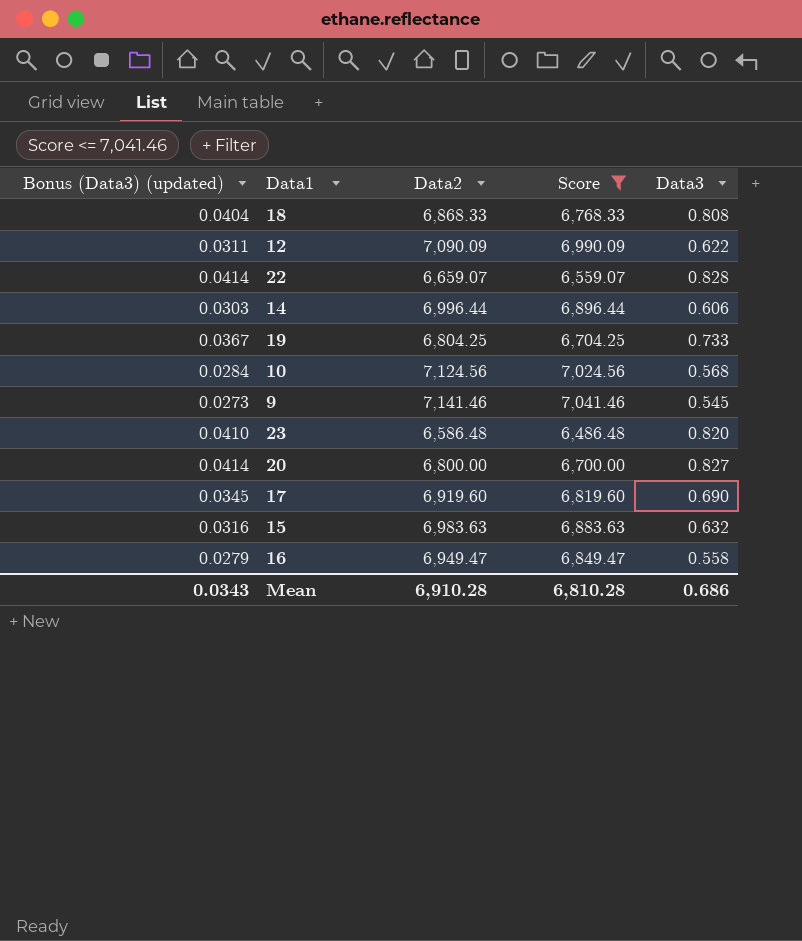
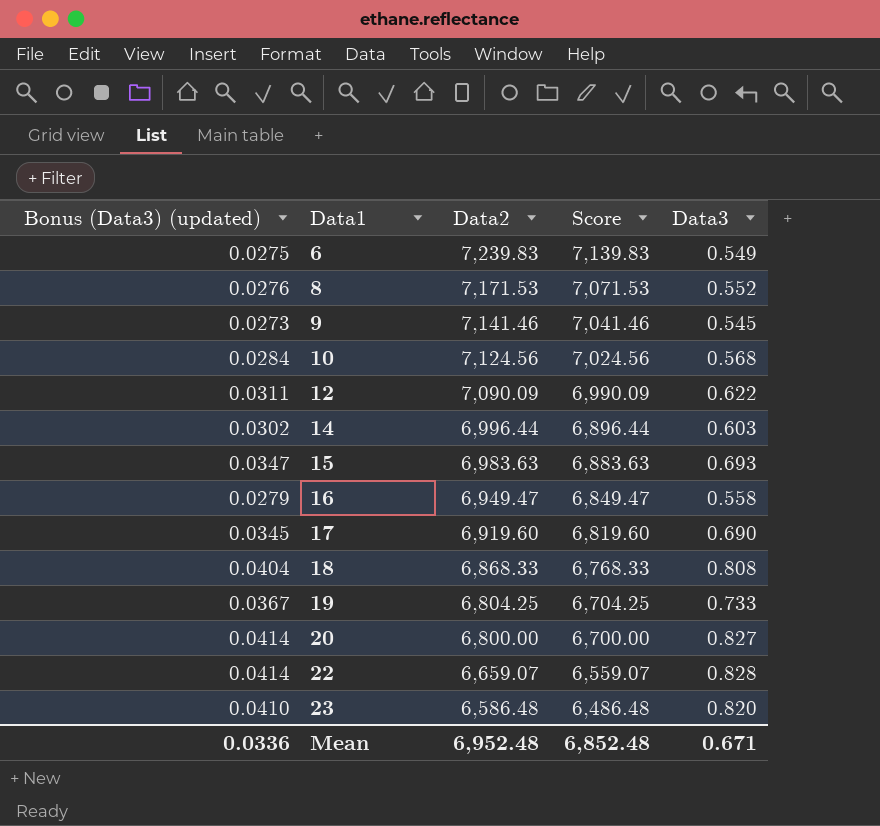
filter: Score <= 7,041.46 -> none
row order: none -> Data1 ascending
14 | Bonus (Data3) (updated): 0.0303 -> 0.0302
14 | Data3: 0.606 -> 0.603
15 | Bonus (Data3) (updated): 0.0316 -> 0.0347
15 | Data3: 0.632 -> 0.693
Mean | Bonus (Data3) (updated): 0.0343 -> 0.0336
Mean | Data2: 6,910.28 -> 6,952.48
Mean | Score: 6,810.28 -> 6,852.48
Mean | Data3: 0.686 -> 0.671

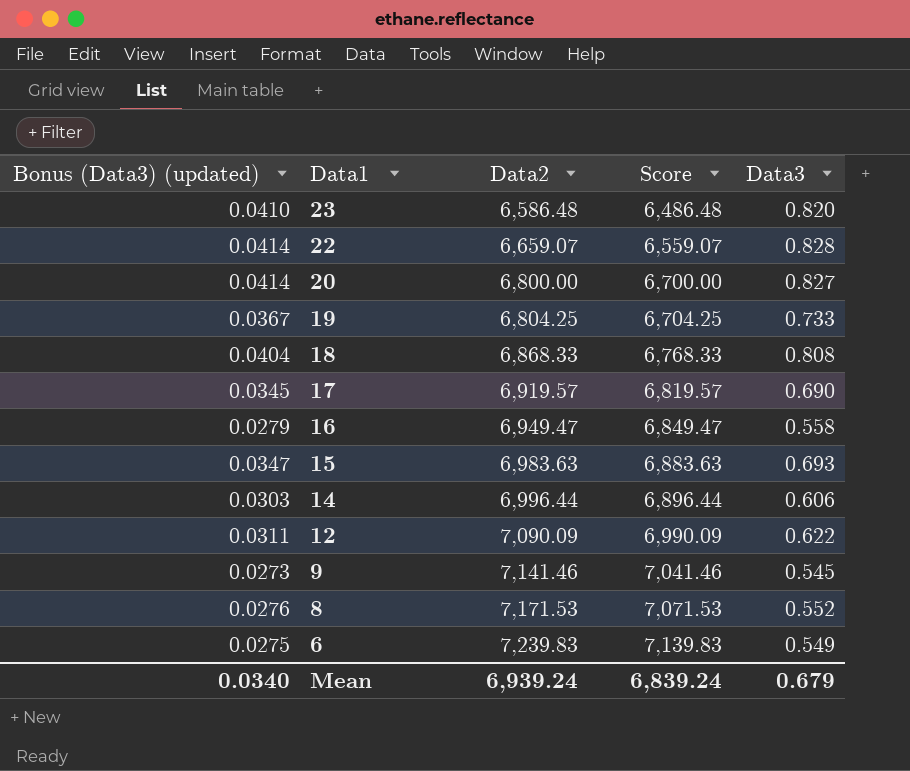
row order: Data1 ascending -> Data1 descending
row 10: 0.0284 | 7,124.56 | 7,024.56 | 0.568 -> none
17 | Data2: 6,919.60 -> 6,919.57
17 | Score: 6,819.60 -> 6,819.57
14 | Bonus (Data3) (updated): 0.0302 -> 0.0303
14 | Data3: 0.603 -> 0.606
Mean | Bonus (Data3) (updated): 0.0336 -> 0.0340
Mean | Data2: 6,952.48 -> 6,939.24
Mean | Score: 6,852.48 -> 6,839.24
Mean | Data3: 0.671 -> 0.679

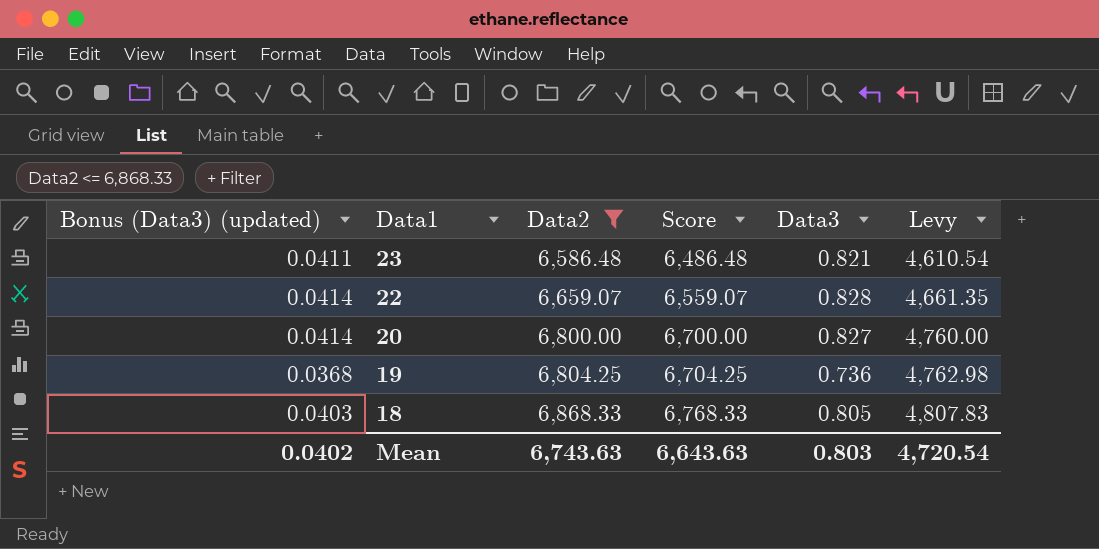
filter: none -> Data2 <= 6,868.33
column Levy | formula: none -> [Data2] * 0.7
23 | Bonus (Data3) (updated): 0.0410 -> 0.0411
23 | Data3: 0.820 -> 0.821
19 | Bonus (Data3) (updated): 0.0367 -> 0.0368
19 | Data3: 0.733 -> 0.736
18 | Bonus (Data3) (updated): 0.0404 -> 0.0403
18 | Data3: 0.808 -> 0.805
Mean | Bonus (Data3) (updated): 0.0340 -> 0.0402
Mean | Data2: 6,939.24 -> 6,743.63
Mean | Score: 6,839.24 -> 6,643.63
Mean | Data3: 0.679 -> 0.803

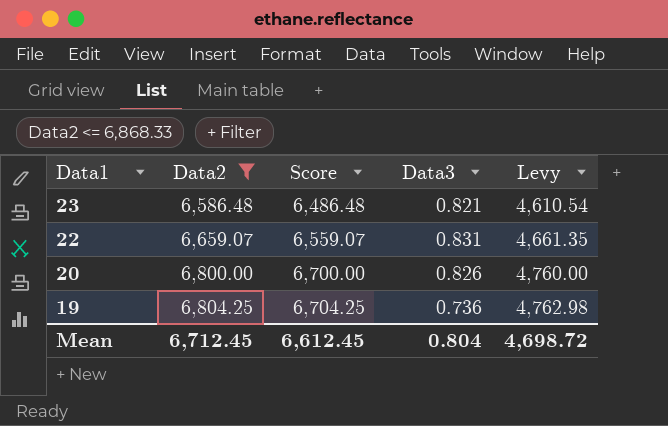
column Bonus (Data3) (updated) | formula: [Data3] * 0.05 -> none
row 18: 0.0403 | 6,868.33 | 6,768.33 | 0.805 | 4,807.83 -> none
22 | Data3: 0.828 -> 0.831
20 | Data3: 0.827 -> 0.826
Mean | Data2: 6,743.63 -> 6,712.45
Mean | Score: 6,643.63 -> 6,612.45
Mean | Data3: 0.803 -> 0.804
Mean | Levy: 4,720.54 -> 4,698.72

